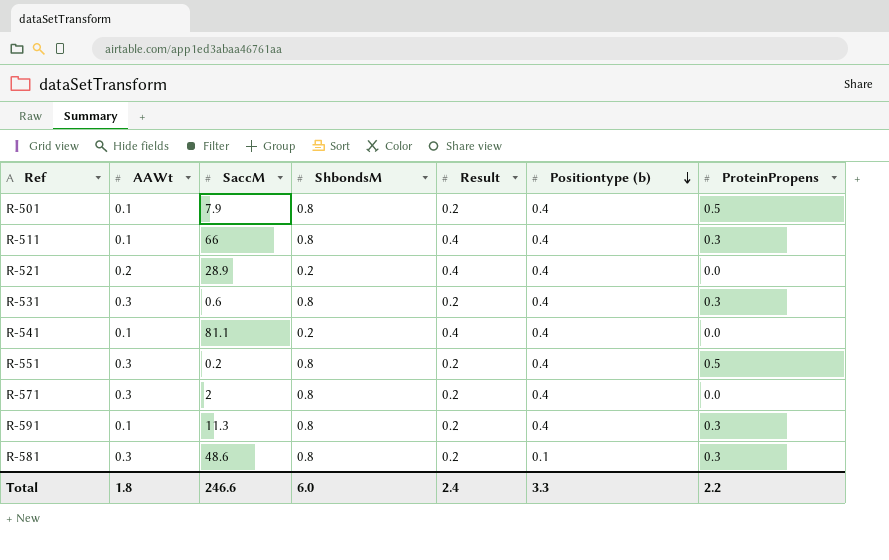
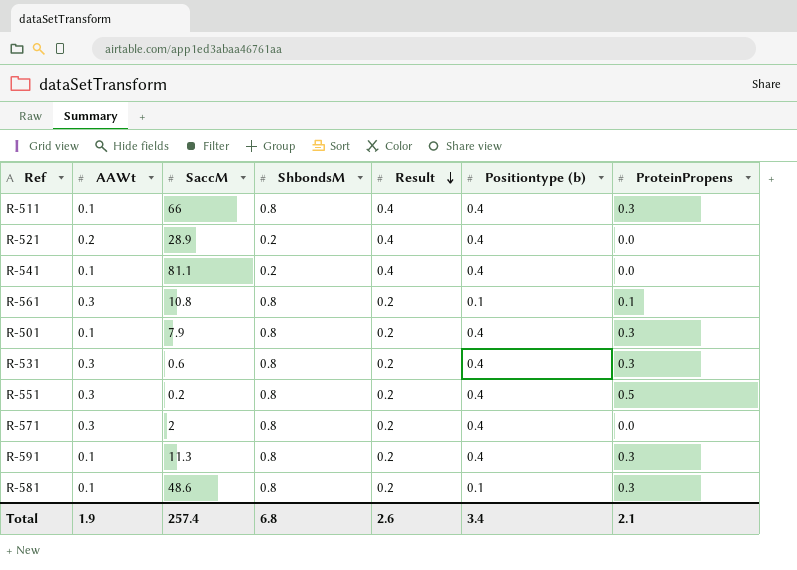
row order: Positiontype (b) descending -> Result descending
row R-561: none -> 0.3 | 10.8 | 0.8 | 0.2 | 0.1 | 0.1
R-501 | ProteinPropens: 0.5 -> 0.3
R-581 | AAWt: 0.3 -> 0.1
Total | AAWt: 1.8 -> 1.9
Total | SaccM: 246.6 -> 257.4
Total | ShbondsM: 6.0 -> 6.8
Total | Result: 2.4 -> 2.6
Total | Positiontype (b): 3.3 -> 3.4
Total | ProteinPropens: 2.2 -> 2.1

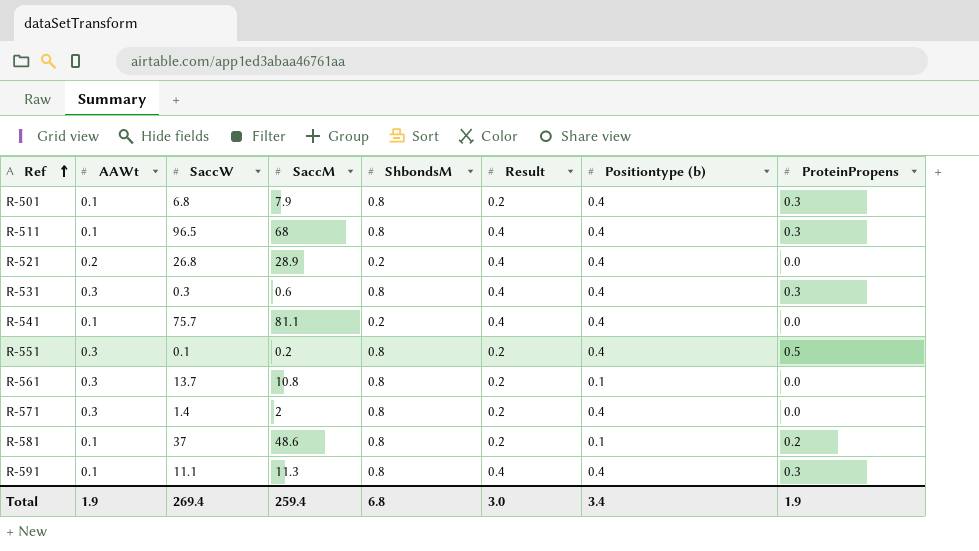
row order: Result descending -> Ref ascending
column SaccW | position: none -> 3
R-511 | SaccM: 66 -> 68
R-531 | Result: 0.2 -> 0.4
R-561 | ProteinPropens: 0.1 -> 0.0
R-581 | ProteinPropens: 0.3 -> 0.2
R-591 | Result: 0.2 -> 0.4
Total | SaccM: 257.4 -> 259.4
Total | Result: 2.6 -> 3.0
Total | ProteinPropens: 2.1 -> 1.9

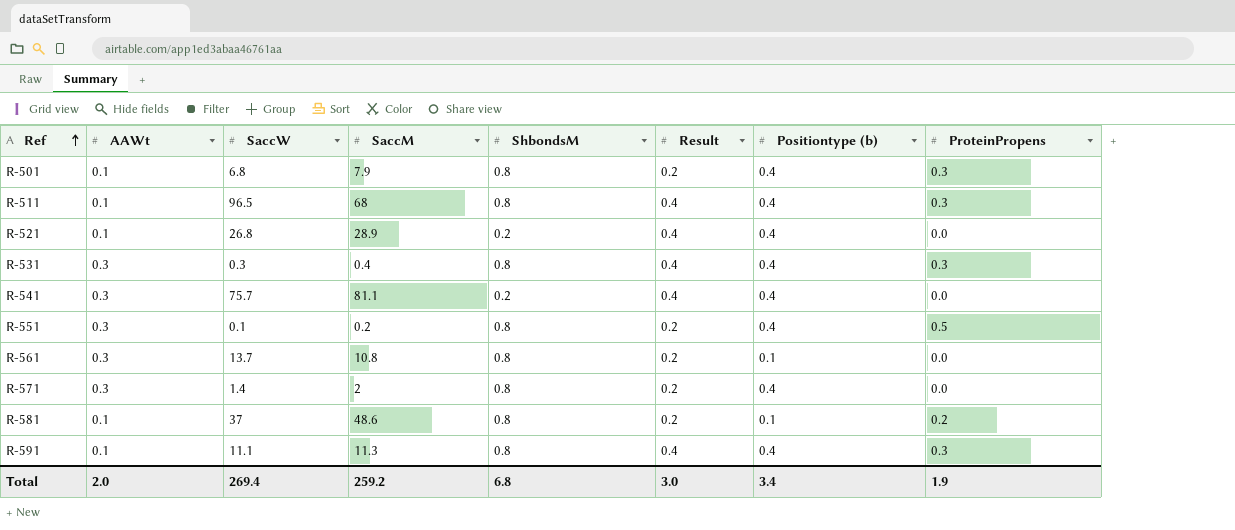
R-521 | AAWt: 0.2 -> 0.1
R-531 | SaccM: 0.6 -> 0.4
R-541 | AAWt: 0.1 -> 0.3
Total | AAWt: 1.9 -> 2.0
Total | SaccM: 259.4 -> 259.2

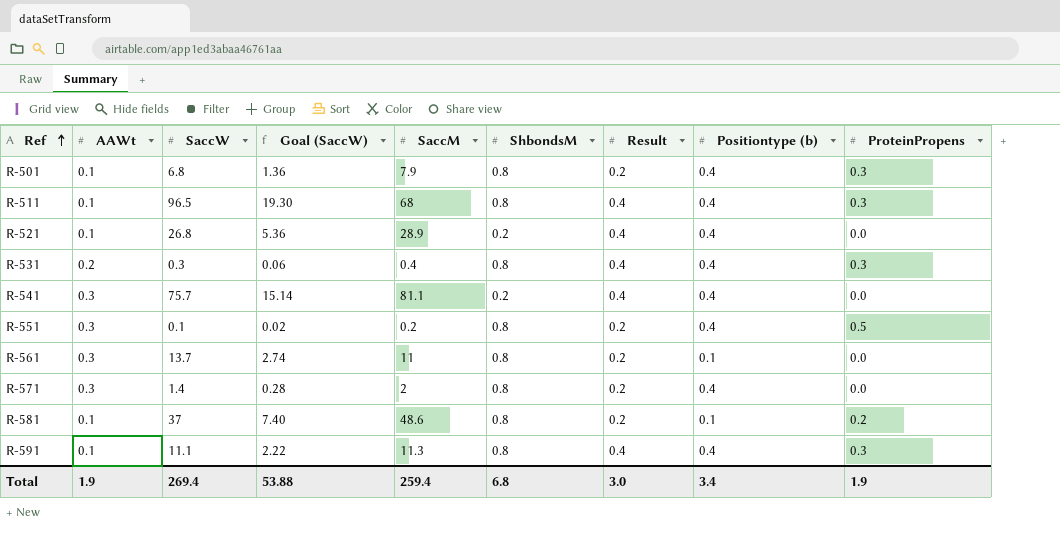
column Goal (SaccW) | formula: none -> [SaccW] * 0.2
R-531 | AAWt: 0.3 -> 0.2
R-561 | SaccM: 10.8 -> 11
Total | AAWt: 2.0 -> 1.9
Total | SaccM: 259.2 -> 259.4

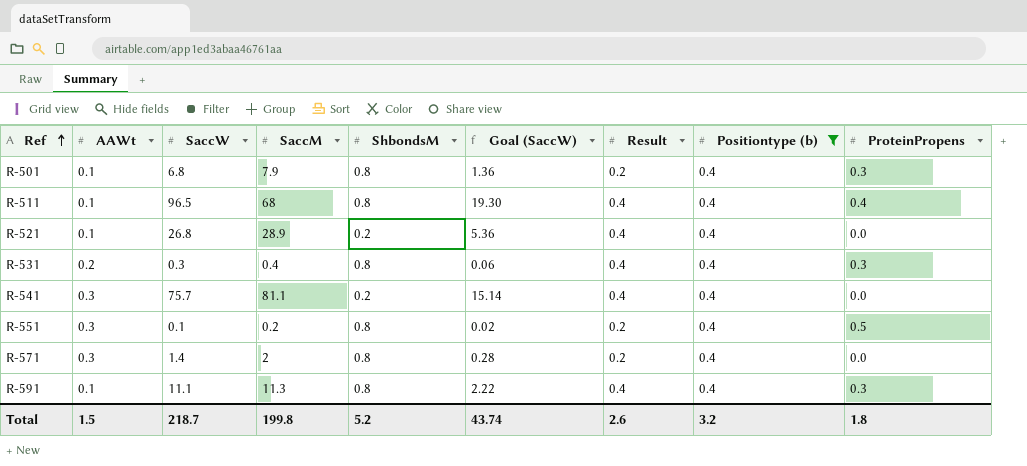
filter: none -> Positiontype (b) = 0.4
column Goal (SaccW) | position: 4 -> 6
R-511 | ProteinPropens: 0.3 -> 0.4
Total | AAWt: 1.9 -> 1.5
Total | SaccW: 269.4 -> 218.7
Total | SaccM: 259.4 -> 199.8
Total | ShbondsM: 6.8 -> 5.2
Total | Goal (SaccW): 53.88 -> 43.74
Total | Result: 3.0 -> 2.6
Total | Positiontype (b): 3.4 -> 3.2
Total | ProteinPropens: 1.9 -> 1.8

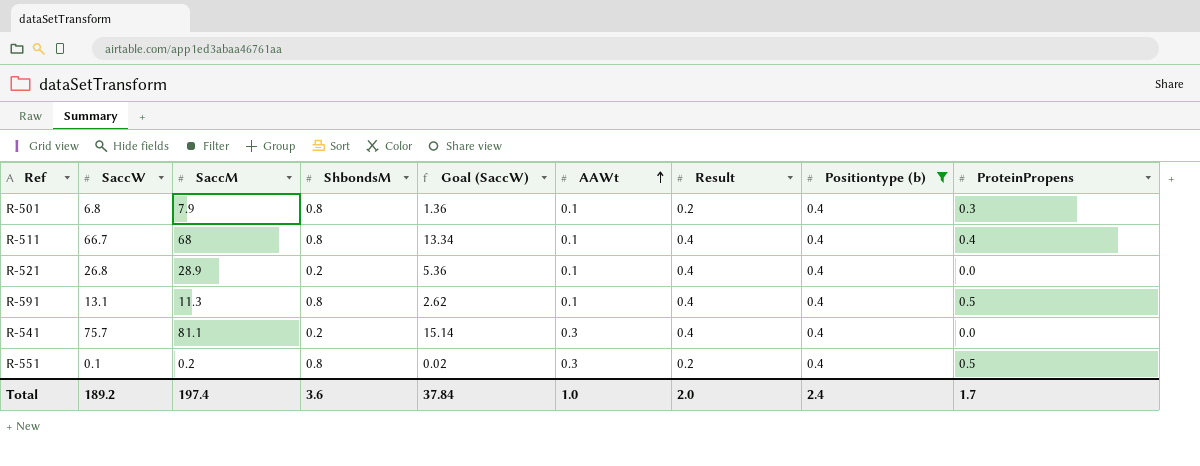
row order: Ref ascending -> AAWt ascending
column AAWt | position: 2 -> 6
row R-531: 0.2 | 0.3 | 0.4 | 0.8 | 0.06 | 0.4 | 0.4 | 0.3 -> none
row R-571: 0.3 | 1.4 | 2 | 0.8 | 0.28 | 0.2 | 0.4 | 0.0 -> none
R-511 | SaccW: 96.5 -> 66.7
R-511 | Goal (SaccW): 19.30 -> 13.34
R-591 | SaccW: 11.1 -> 13.1
R-591 | Goal (SaccW): 2.22 -> 2.62
R-591 | ProteinPropens: 0.3 -> 0.5
Total | SaccW: 218.7 -> 189.2
Total | SaccM: 199.8 -> 197.4
Total | ShbondsM: 5.2 -> 3.6
Total | Goal (SaccW): 43.74 -> 37.84
Total | AAWt: 1.5 -> 1.0
Total | Result: 2.6 -> 2.0
Total | Positiontype (b): 3.2 -> 2.4
Total | ProteinPropens: 1.8 -> 1.7

